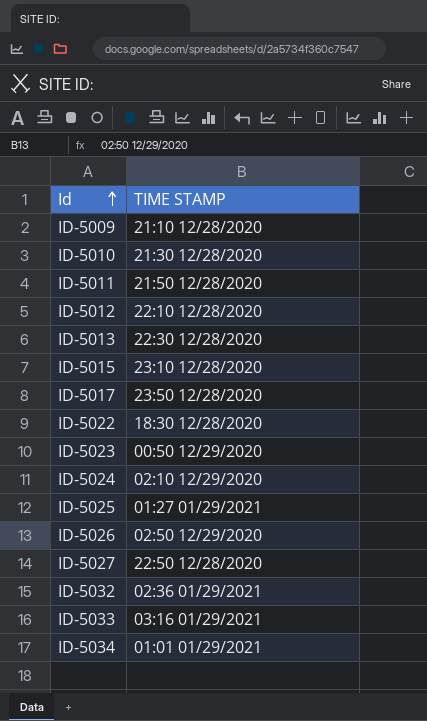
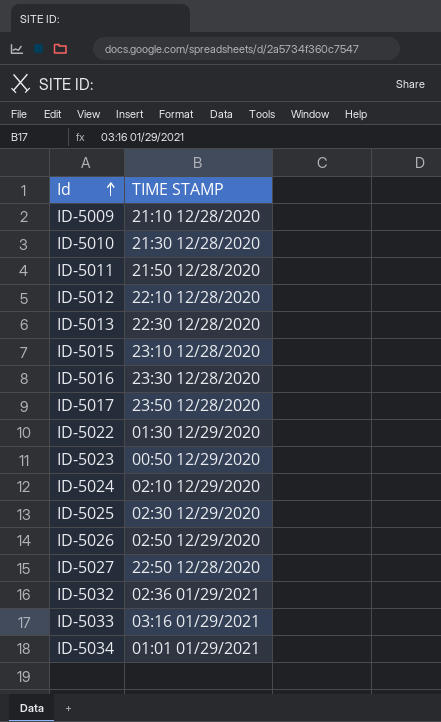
row ID-5016: none -> 23:30 12/28/2020
ID-5022 | TIME STAMP: 18:30 12/28/2020 -> 01:30 12/29/2020
ID-5025 | TIME STAMP: 01:27 01/29/2021 -> 02:30 12/29/2020

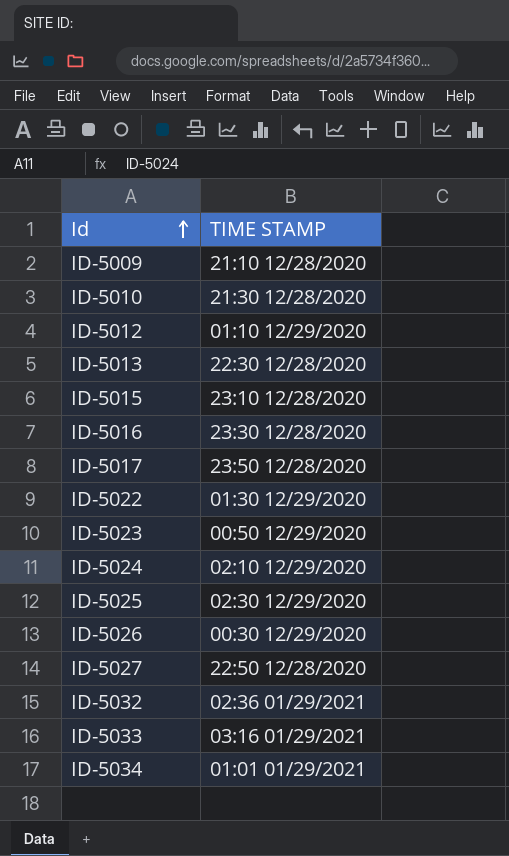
row ID-5011: 21:50 12/28/2020 -> none
ID-5012 | TIME STAMP: 22:10 12/28/2020 -> 01:10 12/29/2020
ID-5026 | TIME STAMP: 02:50 12/29/2020 -> 00:30 12/29/2020

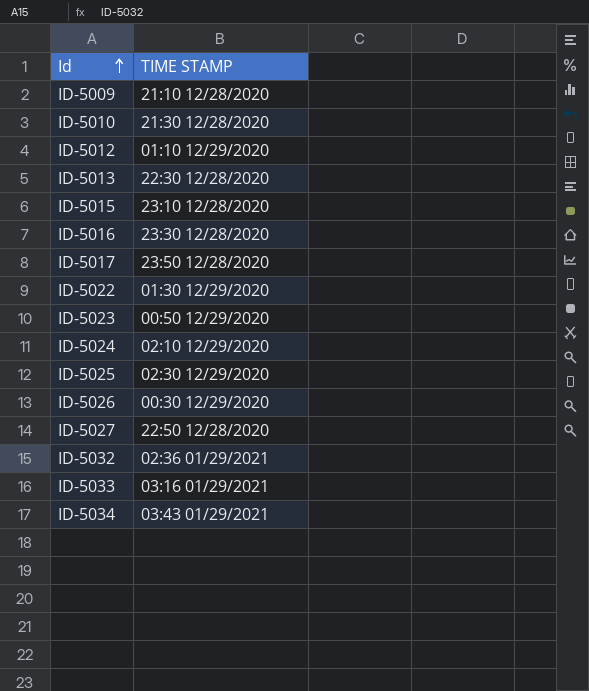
ID-5034 | TIME STAMP: 01:01 01/29/2021 -> 03:43 01/29/2021

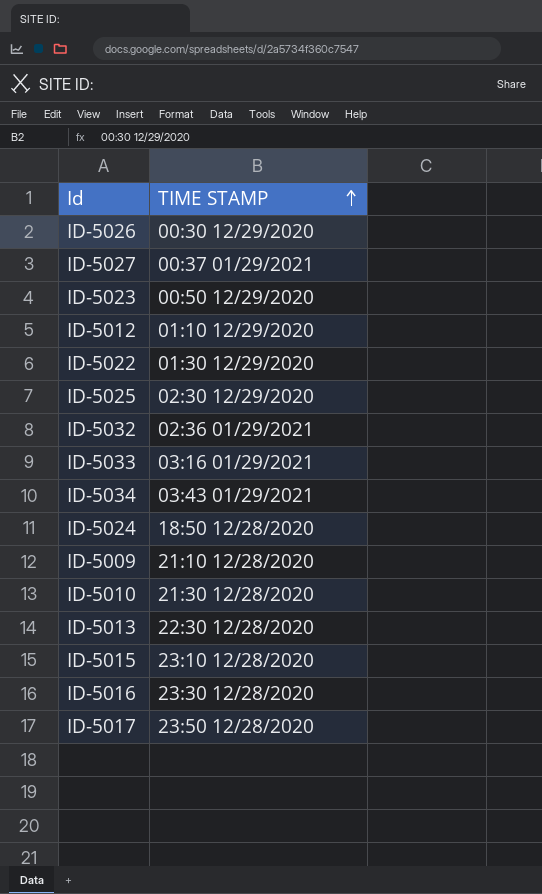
row order: Id ascending -> TIME STAMP ascending
ID-5027 | TIME STAMP: 22:50 12/28/2020 -> 00:37 01/29/2021
ID-5024 | TIME STAMP: 02:10 12/29/2020 -> 18:50 12/28/2020

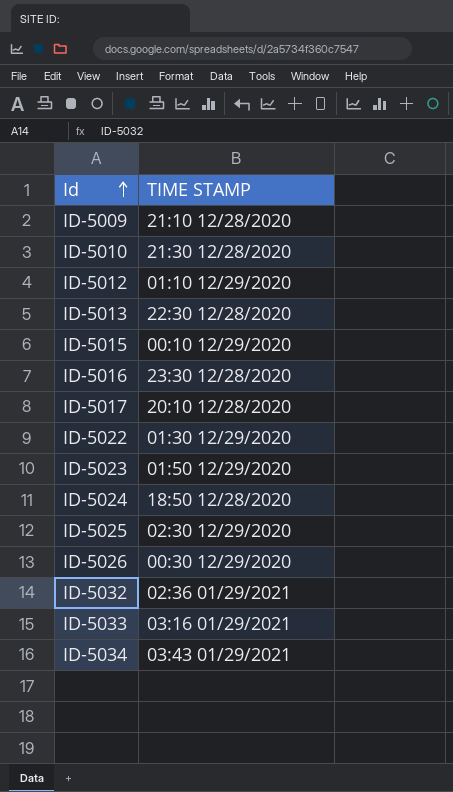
row order: TIME STAMP ascending -> Id ascending
row ID-5027: 00:37 01/29/2021 -> none
ID-5015 | TIME STAMP: 23:10 12/28/2020 -> 00:10 12/29/2020
ID-5017 | TIME STAMP: 23:50 12/28/2020 -> 20:10 12/28/2020
ID-5023 | TIME STAMP: 00:50 12/29/2020 -> 01:50 12/29/2020

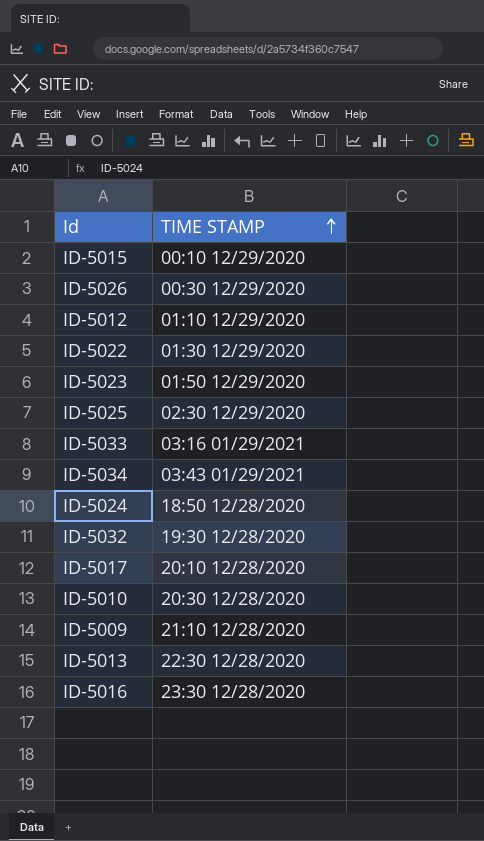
row order: Id ascending -> TIME STAMP ascending
ID-5032 | TIME STAMP: 02:36 01/29/2021 -> 19:30 12/28/2020
ID-5010 | TIME STAMP: 21:30 12/28/2020 -> 20:30 12/28/2020

